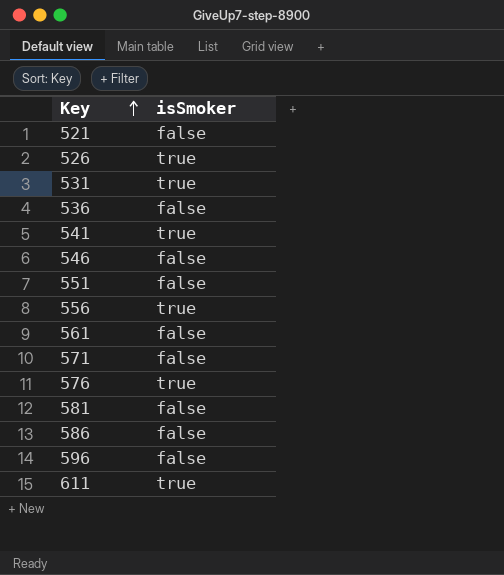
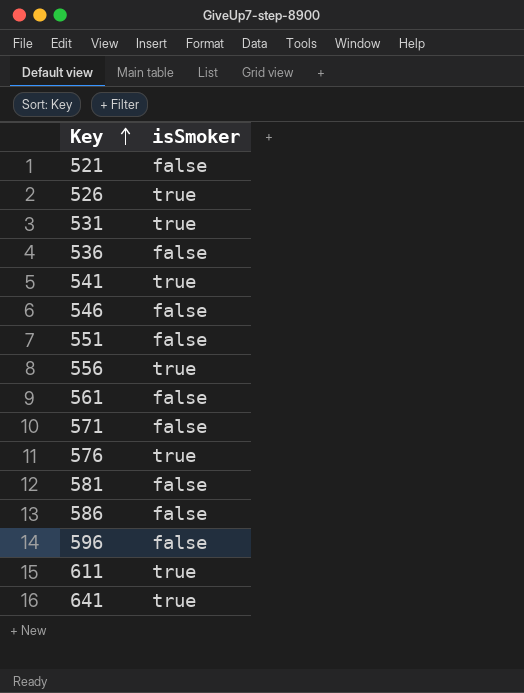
row 641: none -> true

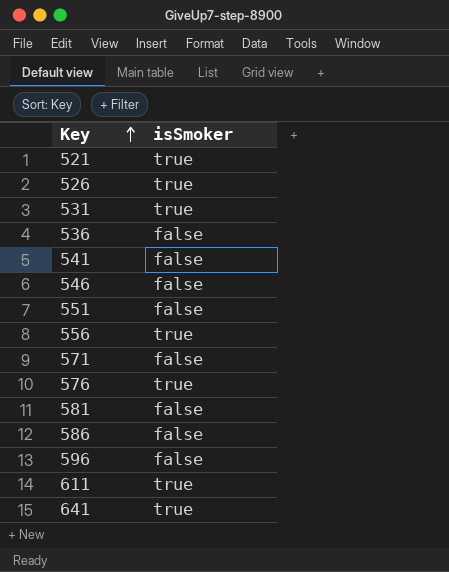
row 561: false -> none
521 | isSmoker: false -> true
541 | isSmoker: true -> false

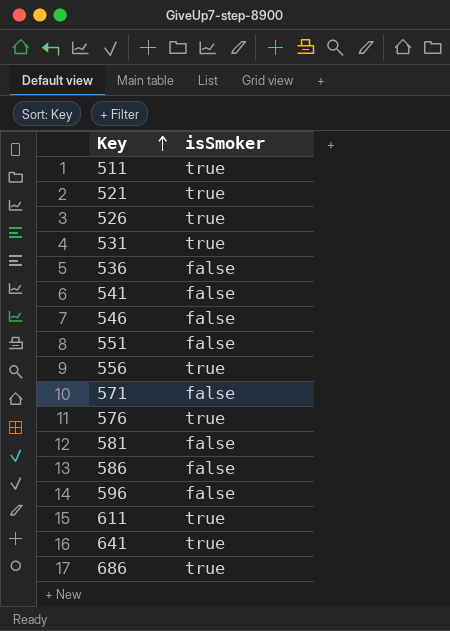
row 511: none -> true
row 686: none -> true

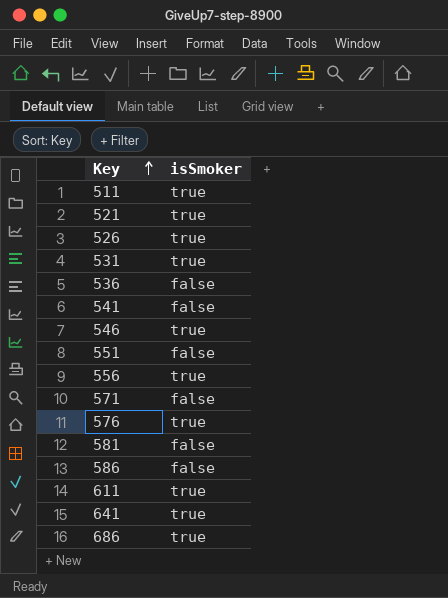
row 596: false -> none
546 | isSmoker: false -> true

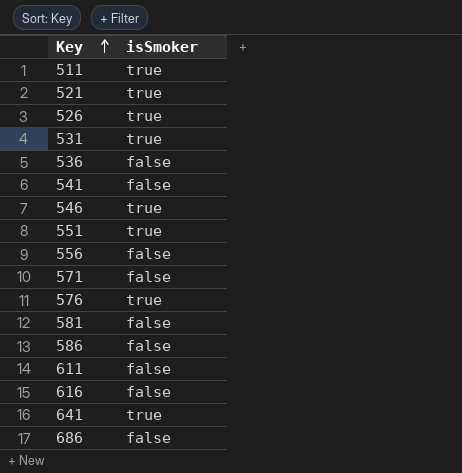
551 | isSmoker: false -> true
556 | isSmoker: true -> false
611 | isSmoker: true -> false
row 616: none -> false
686 | isSmoker: true -> false

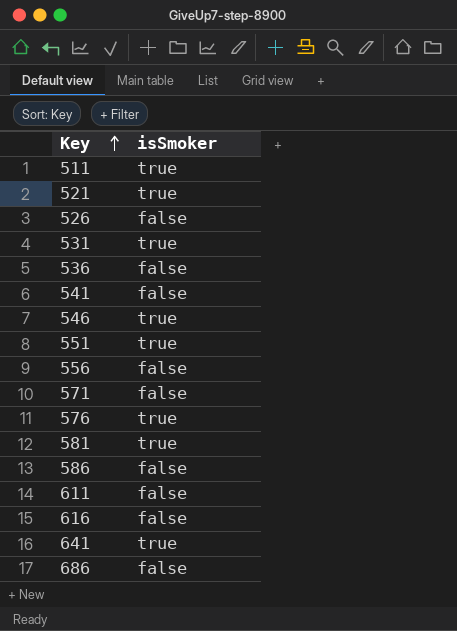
526 | isSmoker: true -> false
581 | isSmoker: false -> true

